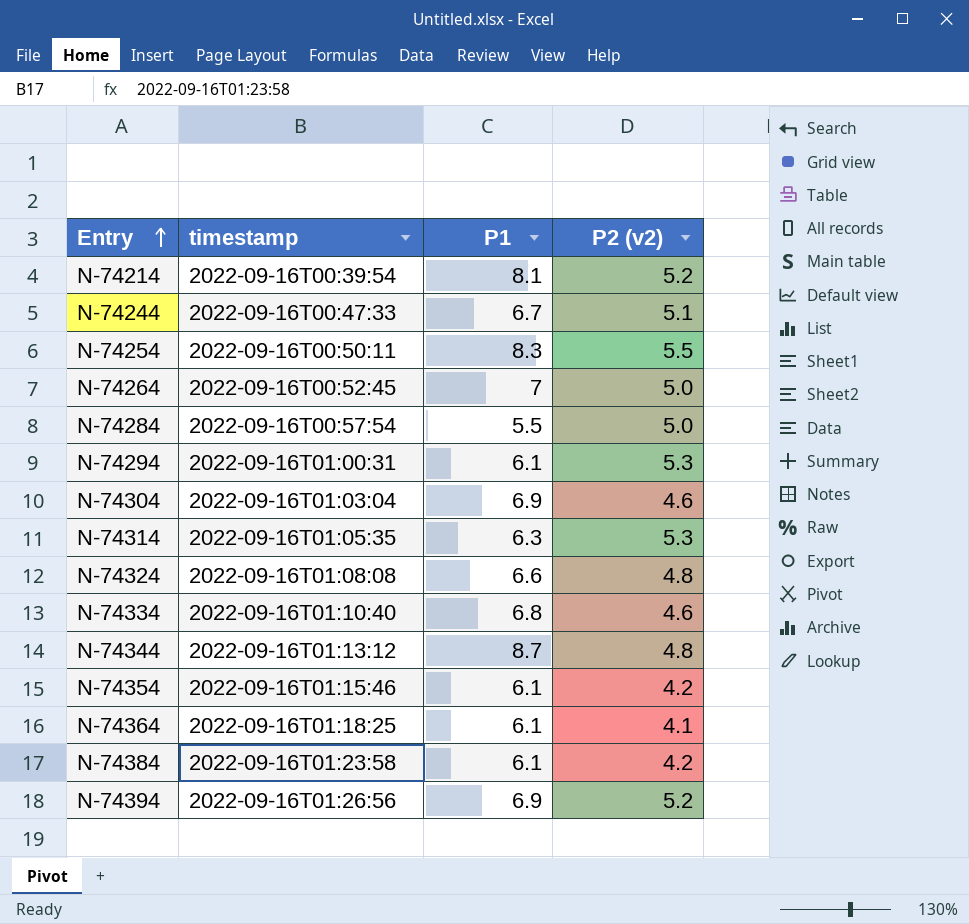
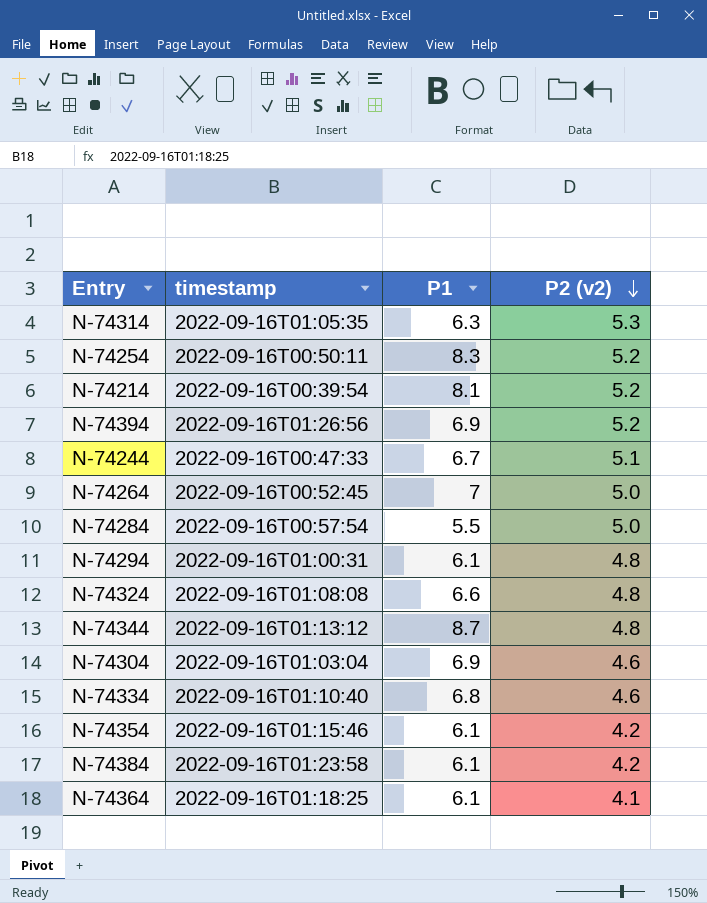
row order: Entry ascending -> P2 (v2) descending
N-74254 | P2 (v2): 5.5 -> 5.2
N-74294 | P2 (v2): 5.3 -> 4.8

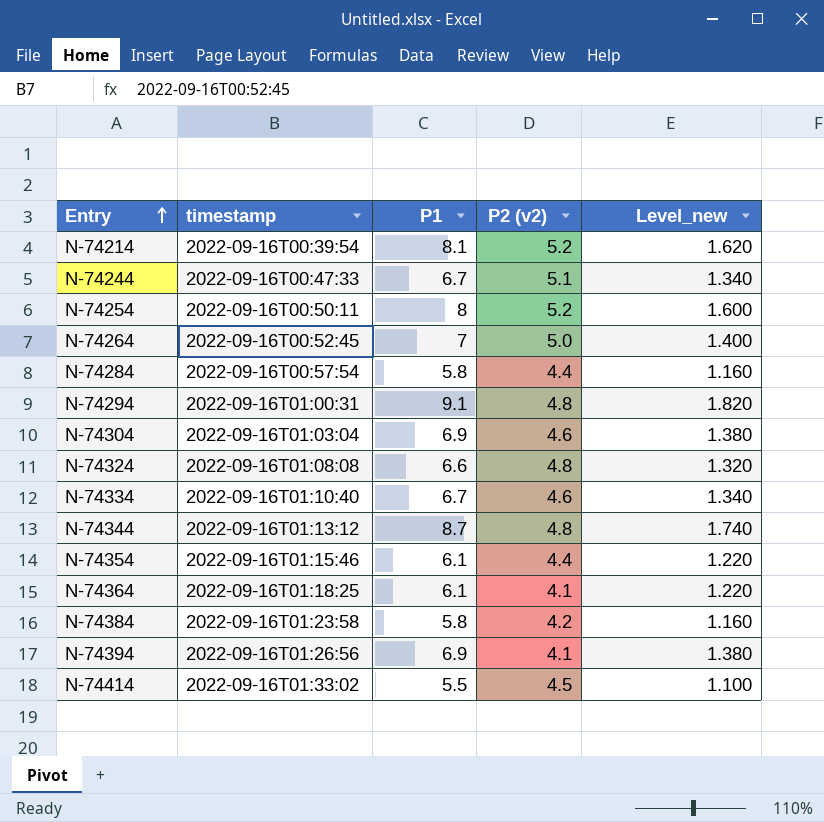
row order: P2 (v2) descending -> Entry ascending
column Level_new | formula: none -> [P1] * 0.2
row N-74314: 2022-09-16T01:05:35 | 6.3 | 5.3 -> none
N-74254 | P1: 8.3 -> 8
N-74284 | P1: 5.5 -> 5.8
N-74284 | P2 (v2): 5.0 -> 4.4
N-74294 | P1: 6.1 -> 9.1
N-74334 | P1: 6.8 -> 6.7
N-74354 | P2 (v2): 4.2 -> 4.4
N-74384 | P1: 6.1 -> 5.8
N-74394 | P2 (v2): 5.2 -> 4.1
row N-74414: none -> 2022-09-16T01:33:02 | 5.5 | 4.5 | 1.100

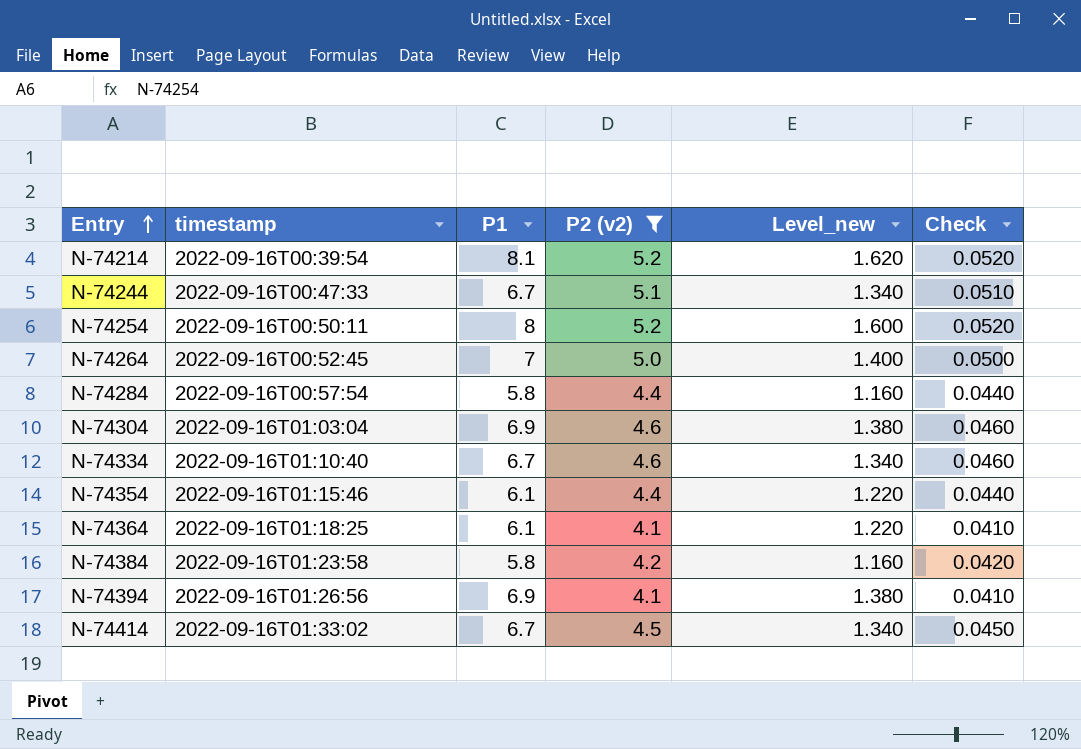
filter: none -> P2 (v2) != 4.8
column Check | formula: none -> [P2 (v2)] * 0.01
N-74414 | P1: 5.5 -> 6.7
N-74414 | Level_new: 1.100 -> 1.340

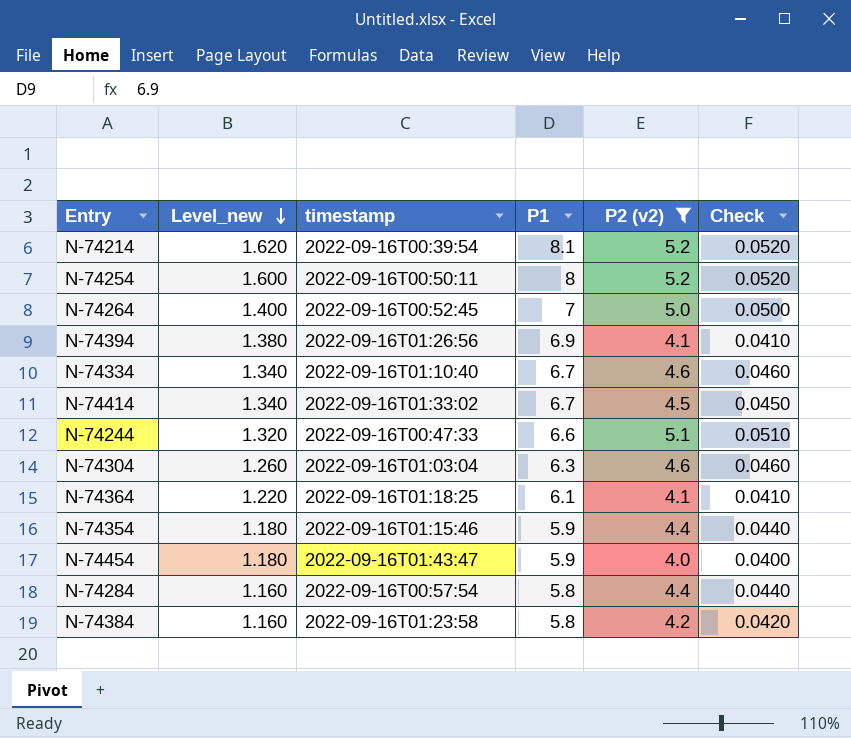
row order: Entry ascending -> Level_new descending
column Level_new | position: 5 -> 2
N-74244 | Level_new: 1.340 -> 1.320
N-74244 | P1: 6.7 -> 6.6
N-74304 | Level_new: 1.380 -> 1.260
N-74304 | P1: 6.9 -> 6.3
N-74354 | Level_new: 1.220 -> 1.180
N-74354 | P1: 6.1 -> 5.9
row N-74454: none -> 1.180 | 2022-09-16T01:43:47 | 5.9 | 4.0 | 0.0400

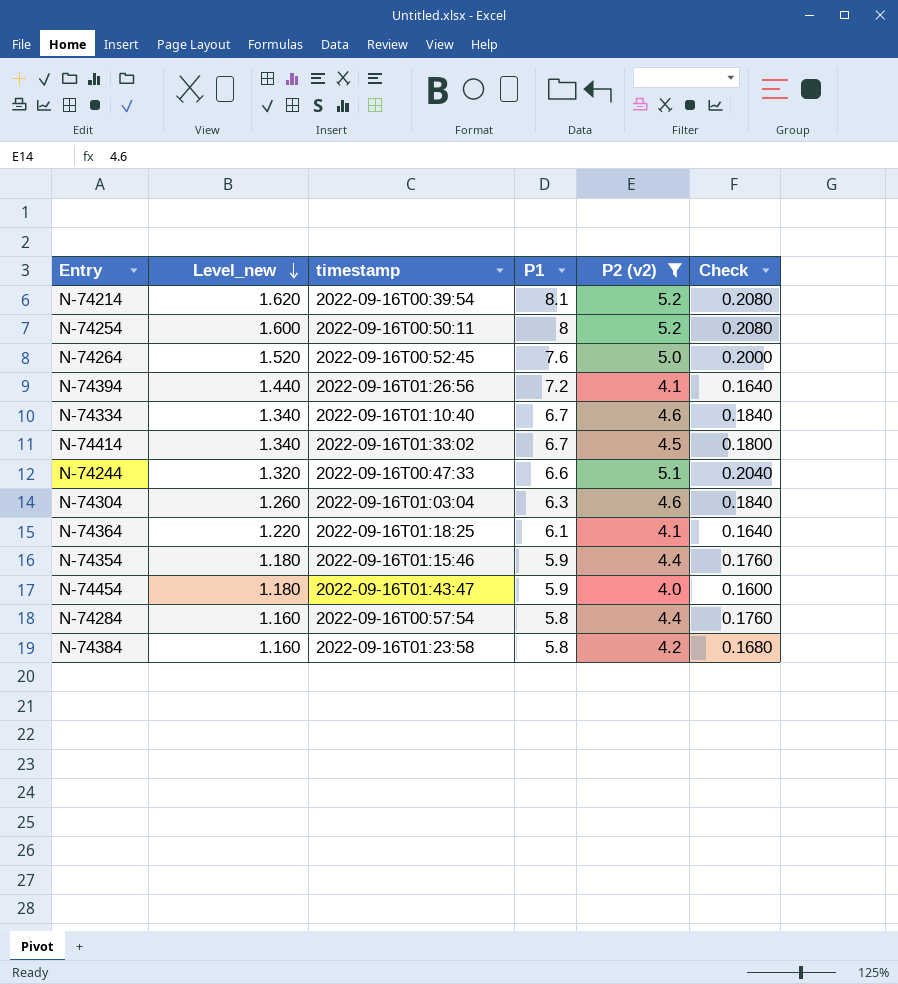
column Check | formula: [P2 (v2)] * 0.01 -> [P2 (v2)] * 0.04
N-74264 | Level_new: 1.400 -> 1.520
N-74264 | P1: 7 -> 7.6
N-74394 | Level_new: 1.380 -> 1.440
N-74394 | P1: 6.9 -> 7.2

